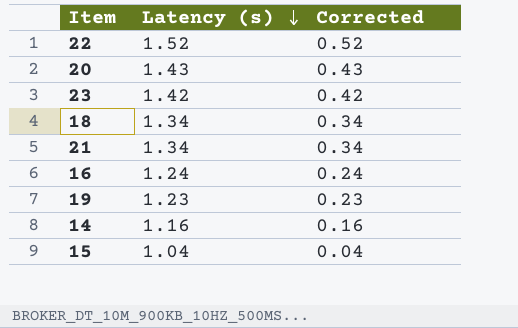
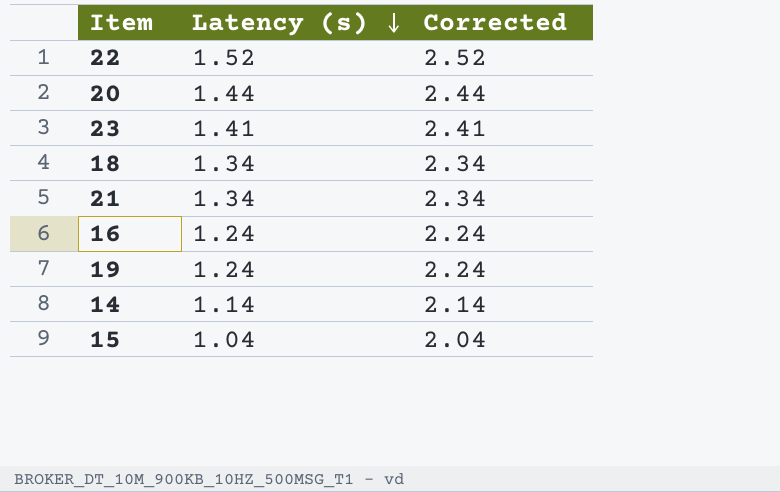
column Corrected | formula: [Latency (s)] - 1 -> [Latency (s)] + 1
20 | Latency (s): 1.43 -> 1.44
23 | Latency (s): 1.42 -> 1.41
19 | Latency (s): 1.23 -> 1.24
14 | Latency (s): 1.16 -> 1.14

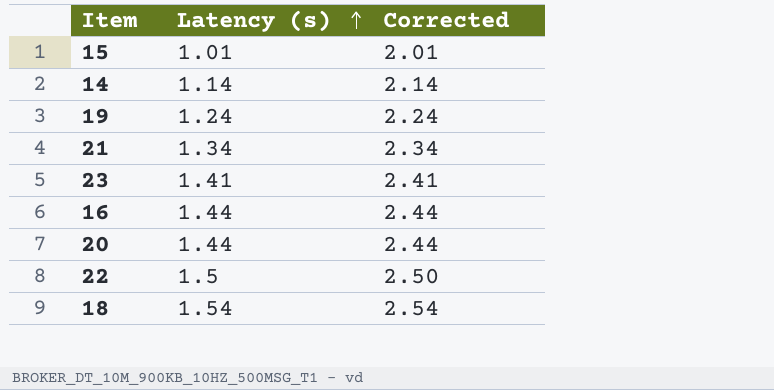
row order: Latency (s) descending -> Latency (s) ascending
15 | Latency (s): 1.04 -> 1.01
15 | Corrected: 2.04 -> 2.01
16 | Latency (s): 1.24 -> 1.44
16 | Corrected: 2.24 -> 2.44
22 | Latency (s): 1.52 -> 1.5
22 | Corrected: 2.52 -> 2.50
18 | Latency (s): 1.34 -> 1.54
18 | Corrected: 2.34 -> 2.54

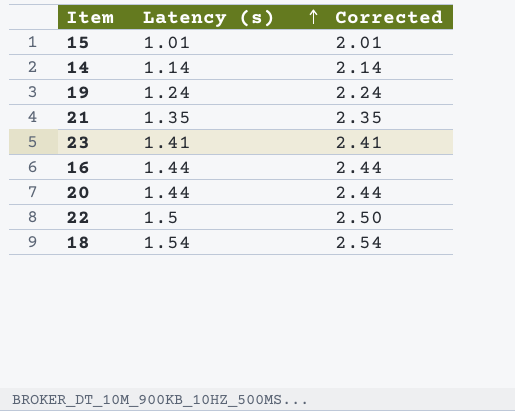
21 | Latency (s): 1.34 -> 1.35
21 | Corrected: 2.34 -> 2.35

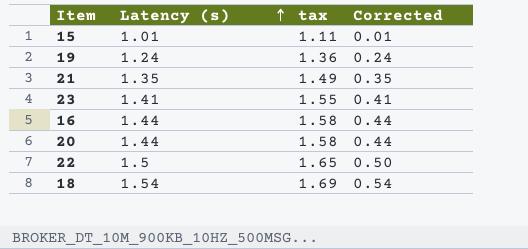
column tax | formula: none -> [Latency (s)] * 1.1
column Corrected | formula: [Latency (s)] + 1 -> [Latency (s)] - 1
row 14: 1.14 | 2.14 -> none

